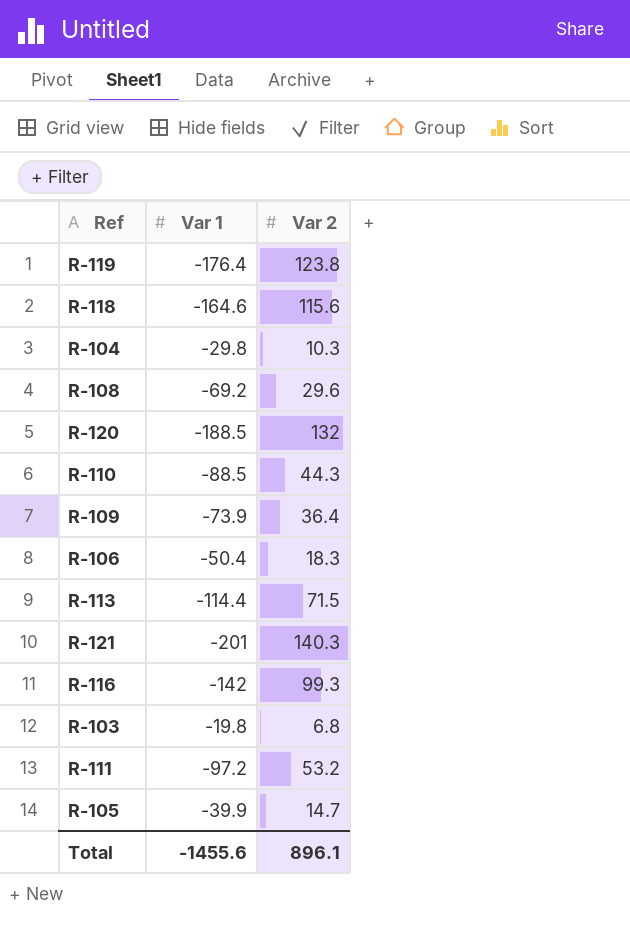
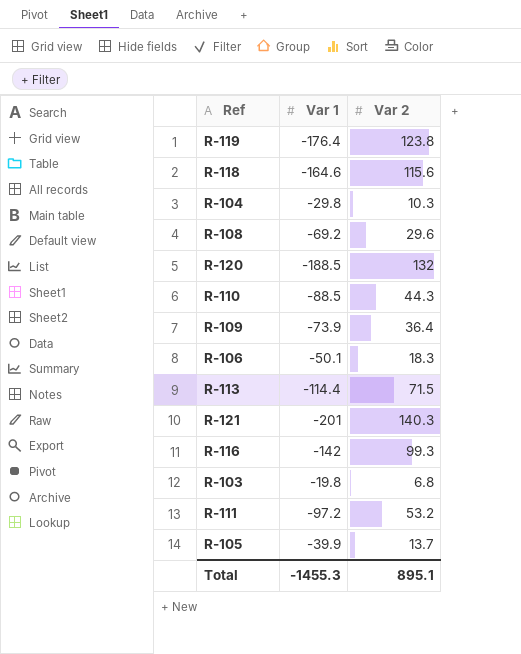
R-106 | Var 1: -50.4 -> -50.1
R-105 | Var 2: 14.7 -> 13.7
Total | Var 1: -1455.6 -> -1455.3
Total | Var 2: 896.1 -> 895.1

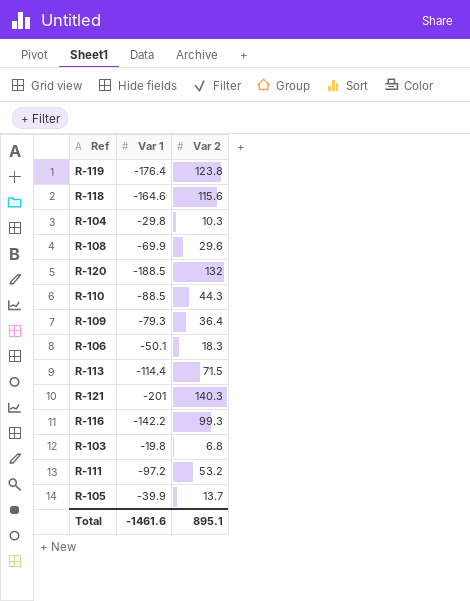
R-108 | Var 1: -69.2 -> -69.9
R-109 | Var 1: -73.9 -> -79.3
R-116 | Var 1: -142 -> -142.2
Total | Var 1: -1455.3 -> -1461.6

